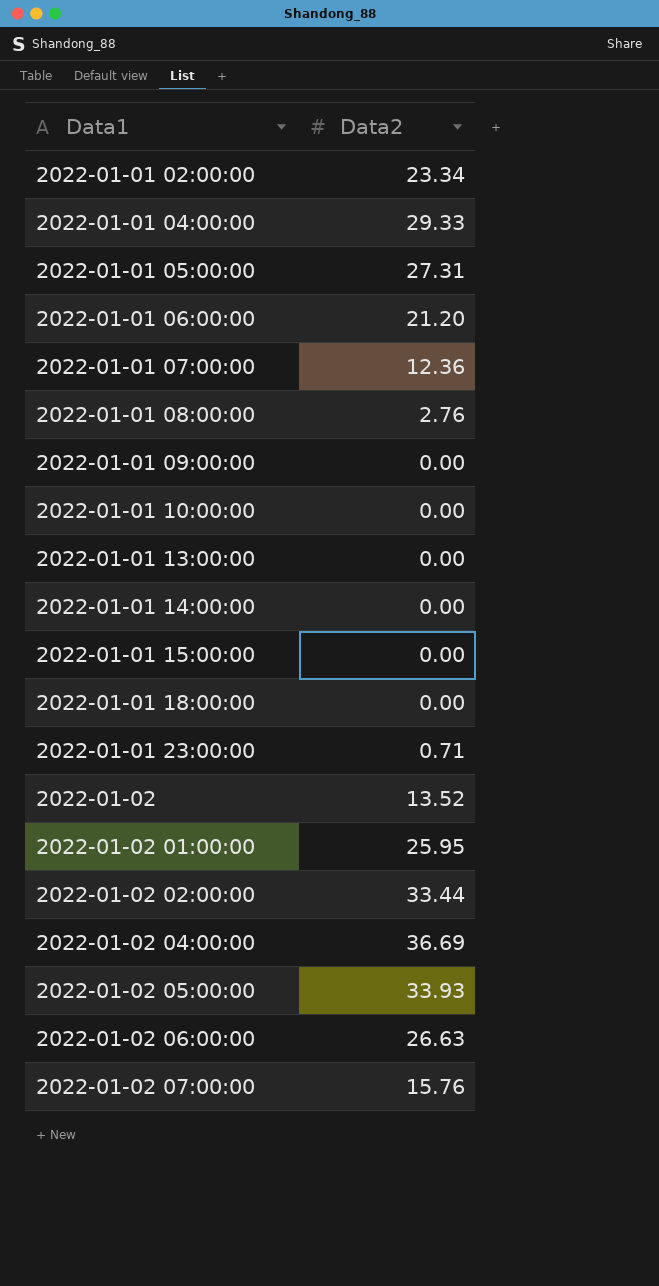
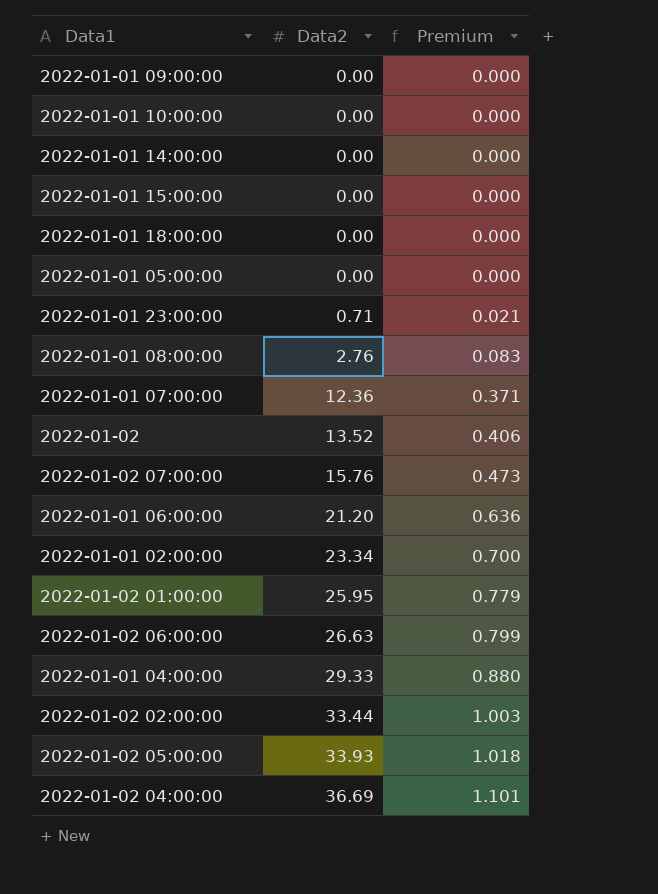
row order: Data1 ascending -> Data2 ascending
column Premium | formula: none -> [Data2] * 0.03
row 2022-01-01 13:00:00: 0.00 -> none
2022-01-01 05:00:00 | Data2: 27.31 -> 0.00

